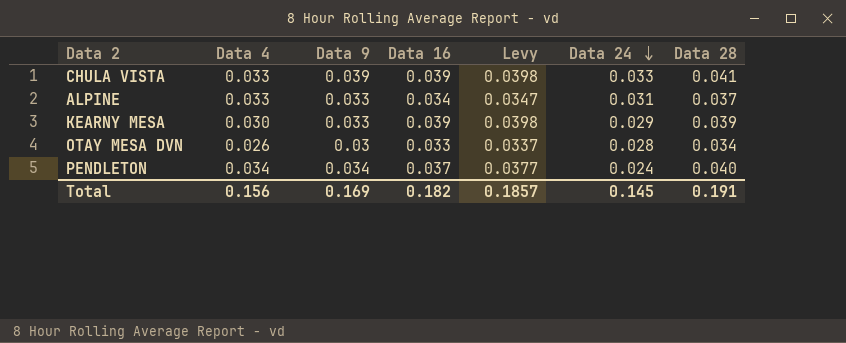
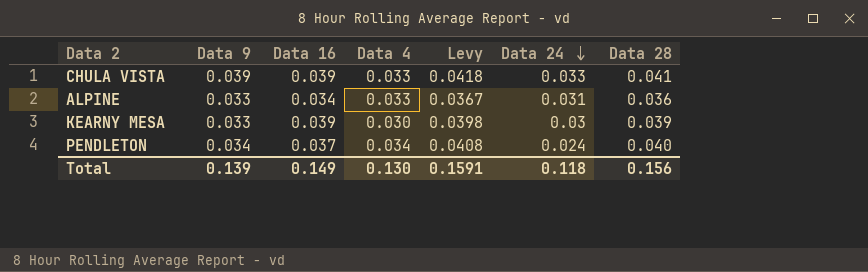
column Data 4 | position: 2 -> 4
column Levy | formula: [Data 16] * 1.02 -> [Data 28] * 1.02
row OTAY MESA DVN: 0.026 | 0.03 | 0.033 | 0.0337 | 0.028 | 0.034 -> none
ALPINE | Data 28: 0.037 -> 0.036
KEARNY MESA | Data 24: 0.029 -> 0.03
Total | Data 9: 0.169 -> 0.139
Total | Data 16: 0.182 -> 0.149
Total | Data 4: 0.156 -> 0.130
Total | Levy: 0.1857 -> 0.1591
Total | Data 24: 0.145 -> 0.118
Total | Data 28: 0.191 -> 0.156

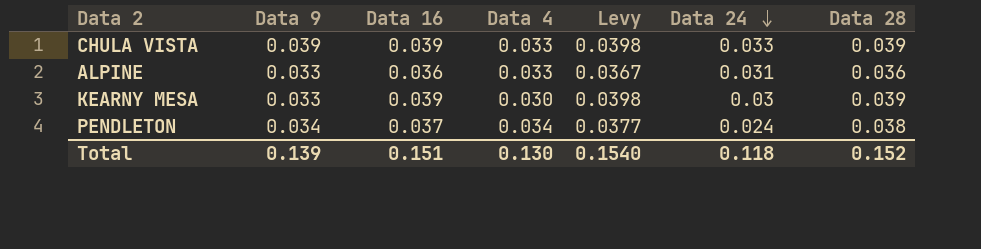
column Levy | formula: [Data 28] * 1.02 -> [Data 16] * 1.02
CHULA VISTA | Data 28: 0.041 -> 0.039
ALPINE | Data 16: 0.034 -> 0.036
PENDLETON | Data 28: 0.040 -> 0.038
Total | Data 16: 0.149 -> 0.151
Total | Levy: 0.1591 -> 0.1540
Total | Data 28: 0.156 -> 0.152

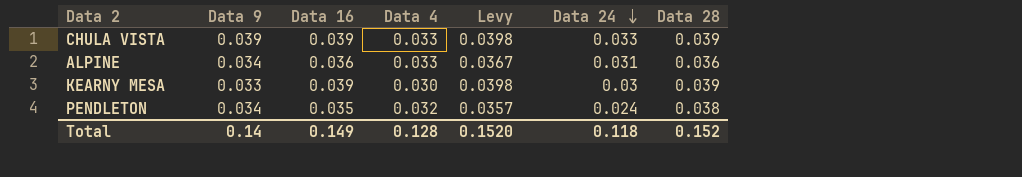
ALPINE | Data 9: 0.033 -> 0.034
PENDLETON | Data 16: 0.037 -> 0.035
PENDLETON | Data 4: 0.034 -> 0.032
PENDLETON | Levy: 0.0377 -> 0.0357
Total | Data 9: 0.139 -> 0.14
Total | Data 16: 0.151 -> 0.149
Total | Data 4: 0.130 -> 0.128
Total | Levy: 0.1540 -> 0.1520

